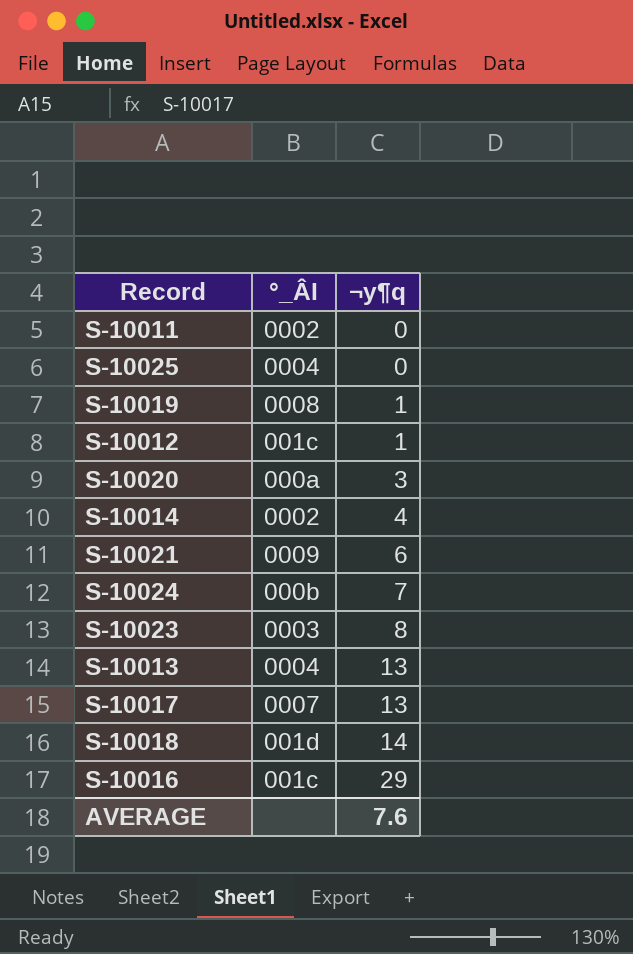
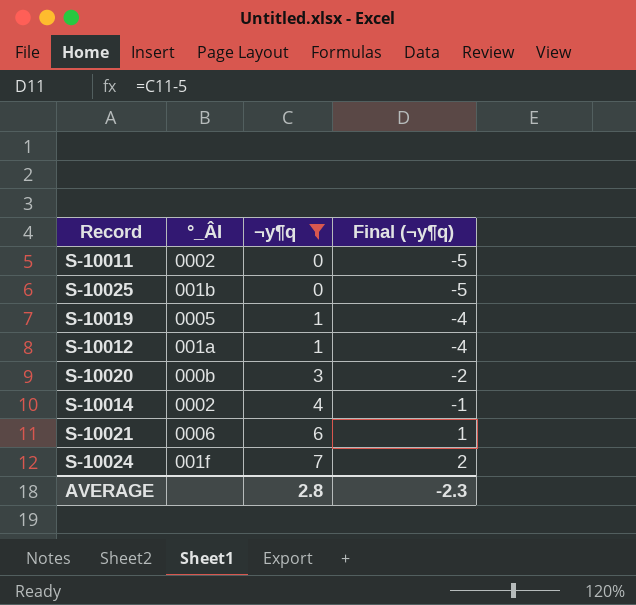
filter: none -> ¬y¶q <= 7
column Final (¬y¶q) | formula: none -> [¬y¶q] - 5
S-10025 | °_ÂI: 0004 -> 001b
S-10019 | °_ÂI: 0008 -> 0005
S-10012 | °_ÂI: 001c -> 001a
S-10020 | °_ÂI: 000a -> 000b
S-10021 | °_ÂI: 0009 -> 0006
S-10024 | °_ÂI: 000b -> 001f
AVERAGE | ¬y¶q: 7.6 -> 2.8

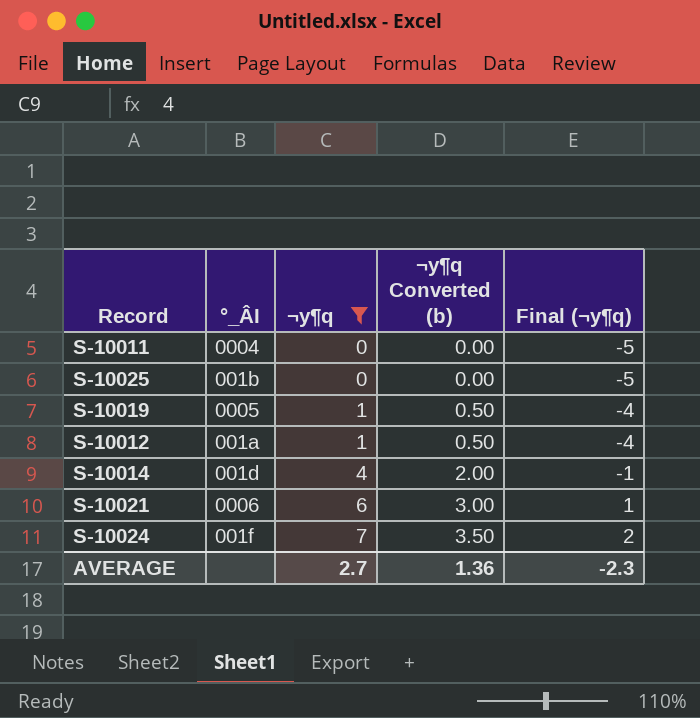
column ¬y¶q Converted (b) | formula: none -> [¬y¶q] * 0.5
row S-10020: 000b | 3 | -2 -> none
S-10011 | °_ÂI: 0002 -> 0004
S-10014 | °_ÂI: 0002 -> 001d
AVERAGE | ¬y¶q: 2.8 -> 2.7

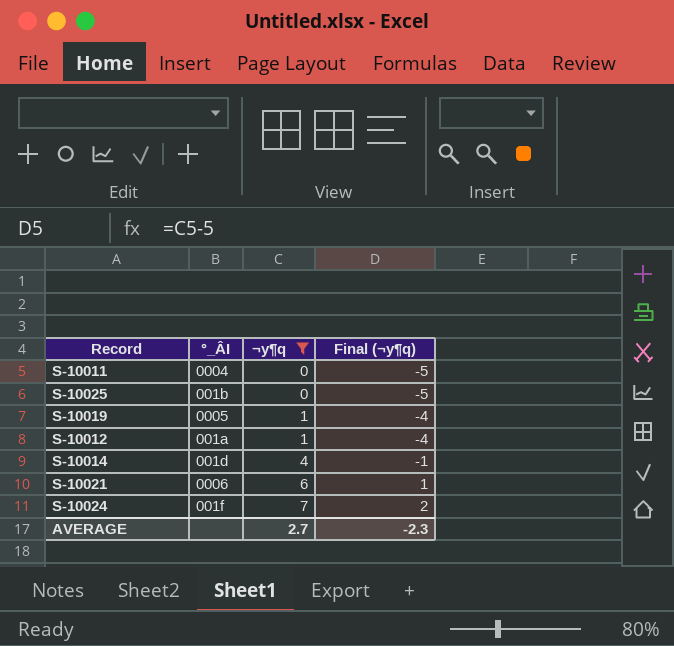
column ¬y¶q Converted (b) | formula: [¬y¶q] * 0.5 -> none

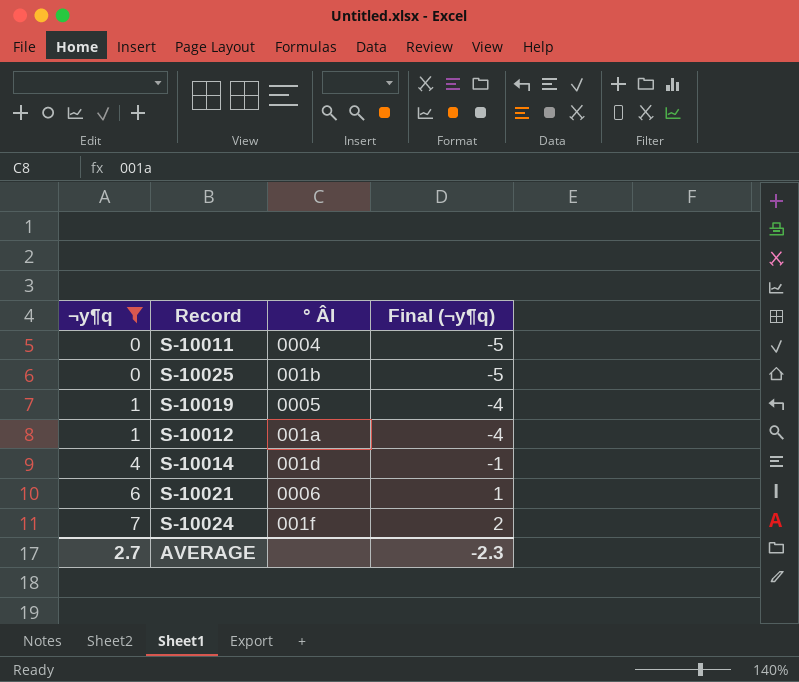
column ¬y¶q | position: 3 -> 1
column name: °_ÂI -> ° ÂI

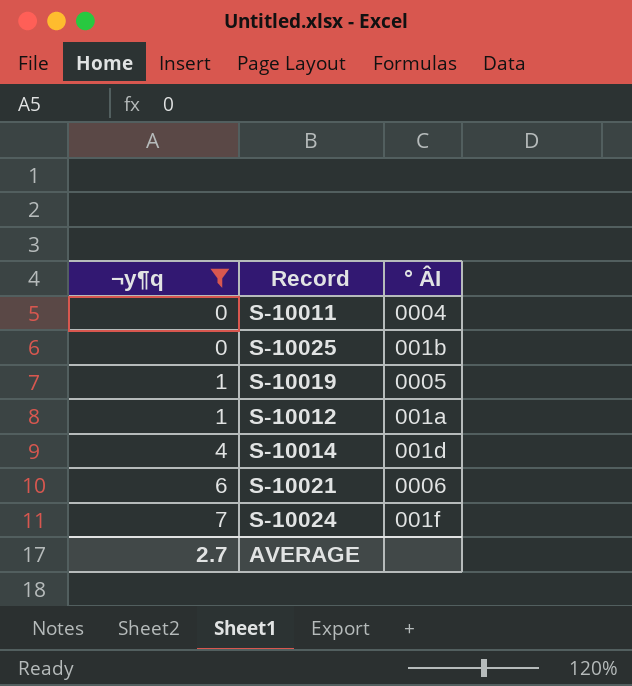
column Final (¬y¶q) | formula: [¬y¶q] - 5 -> none

